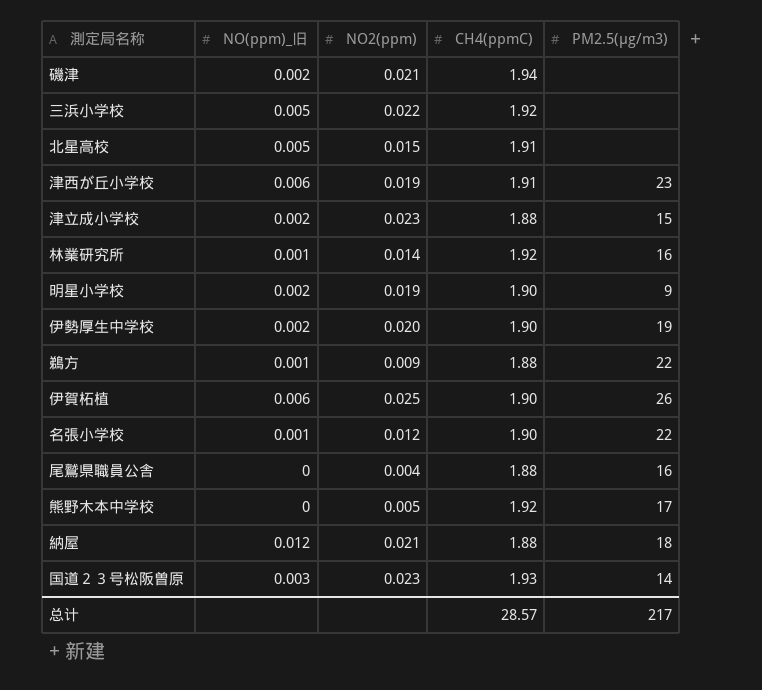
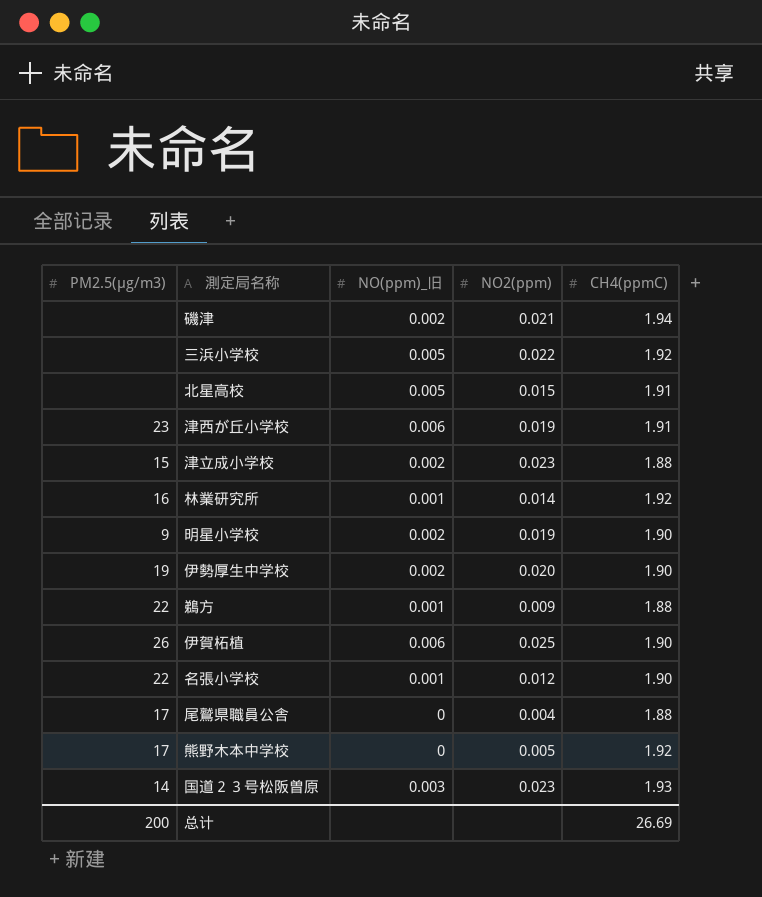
column PM2.5(μg/m3) | position: 5 -> 1
row 納屋: 0.012 | 0.021 | 1.88 | 18 -> none
尾鷲県職員公舎 | PM2.5(μg/m3): 16 -> 17
总计 | PM2.5(μg/m3): 217 -> 200
总计 | CH4(ppmC): 28.57 -> 26.69

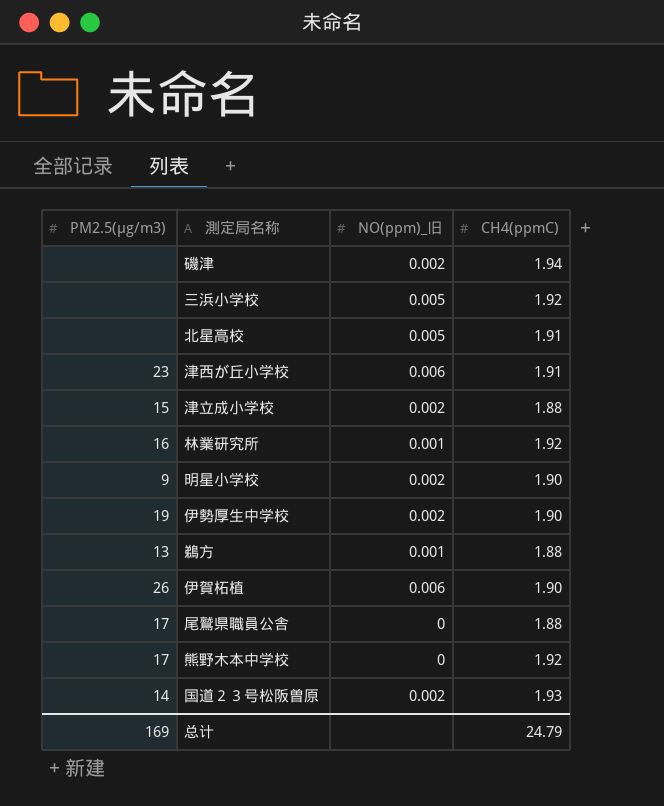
column NO2(ppm) | position: 4 -> none
row 名張小学校: 22 | 0.001 | 0.012 | 1.90 -> none
鵜方 | PM2.5(μg/m3): 22 -> 13
国道２３号松阪曽原 | NO(ppm)_旧: 0.003 -> 0.002
总计 | PM2.5(μg/m3): 200 -> 169
总计 | CH4(ppmC): 26.69 -> 24.79

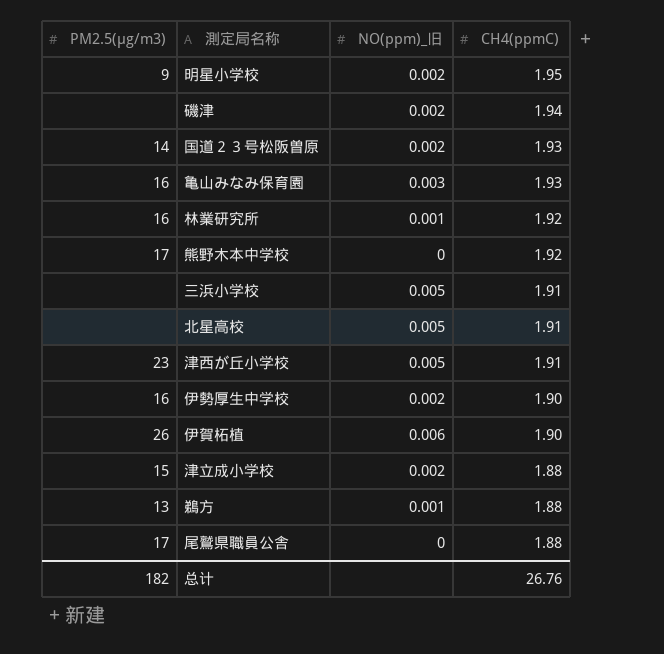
row order: none -> CH4(ppmC) descending
明星小学校 | CH4(ppmC): 1.90 -> 1.95
row 亀山みなみ保育園: none -> 16 | 0.003 | 1.93
三浜小学校 | CH4(ppmC): 1.92 -> 1.91
津西が丘小学校 | NO(ppm)_旧: 0.006 -> 0.005
伊勢厚生中学校 | PM2.5(μg/m3): 19 -> 16
总计 | PM2.5(μg/m3): 169 -> 182
总计 | CH4(ppmC): 24.79 -> 26.76

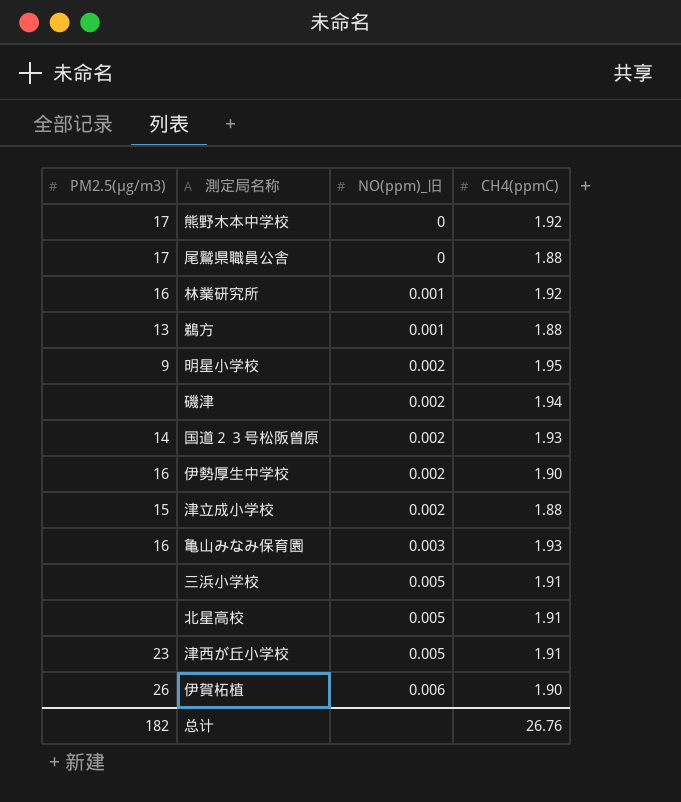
row order: CH4(ppmC) descending -> NO(ppm)_旧 ascending

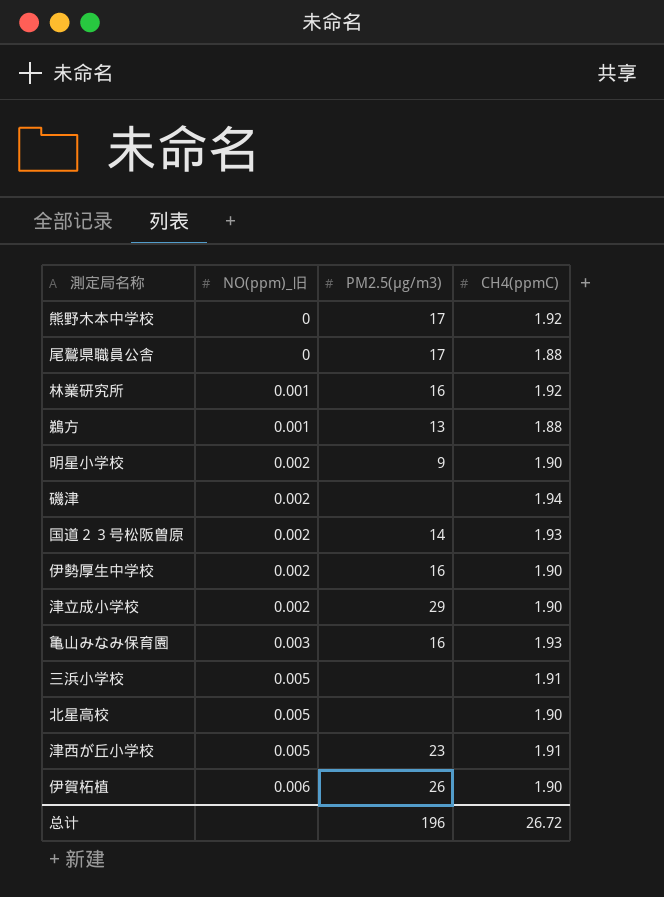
column PM2.5(μg/m3) | position: 1 -> 3
明星小学校 | CH4(ppmC): 1.95 -> 1.90
津立成小学校 | PM2.5(μg/m3): 15 -> 29
津立成小学校 | CH4(ppmC): 1.88 -> 1.90
北星高校 | CH4(ppmC): 1.91 -> 1.90
总计 | PM2.5(μg/m3): 182 -> 196
总计 | CH4(ppmC): 26.76 -> 26.72

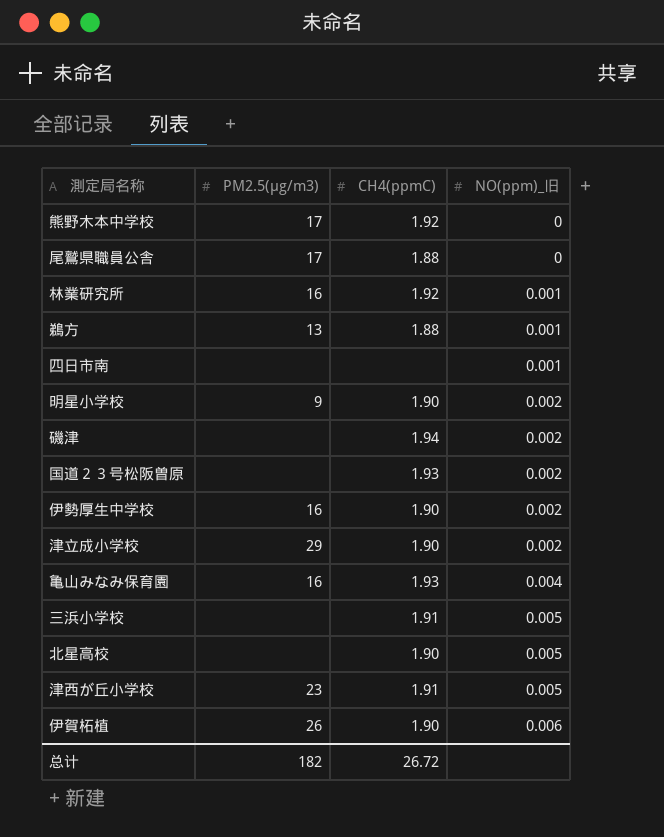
column NO(ppm)_旧 | position: 2 -> 4
row 四日市南: none -> none | none | 0.001
国道２３号松阪曽原 | PM2.5(μg/m3): 14 -> none
亀山みなみ保育園 | NO(ppm)_旧: 0.003 -> 0.004
总计 | PM2.5(μg/m3): 196 -> 182

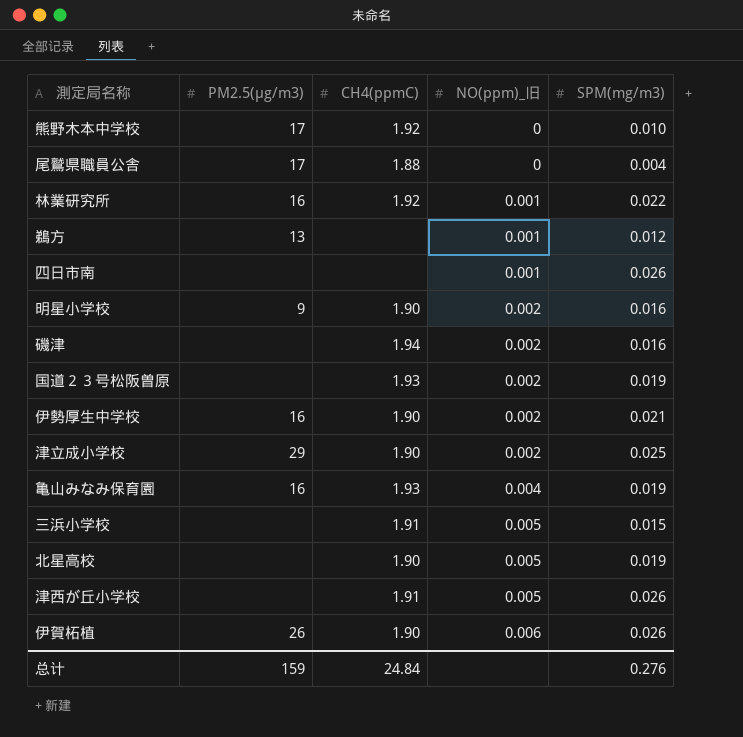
column SPM(mg/m3) | position: none -> 5
鵜方 | CH4(ppmC): 1.88 -> none
津西が丘小学校 | PM2.5(μg/m3): 23 -> none
总计 | PM2.5(μg/m3): 182 -> 159
总计 | CH4(ppmC): 26.72 -> 24.84

